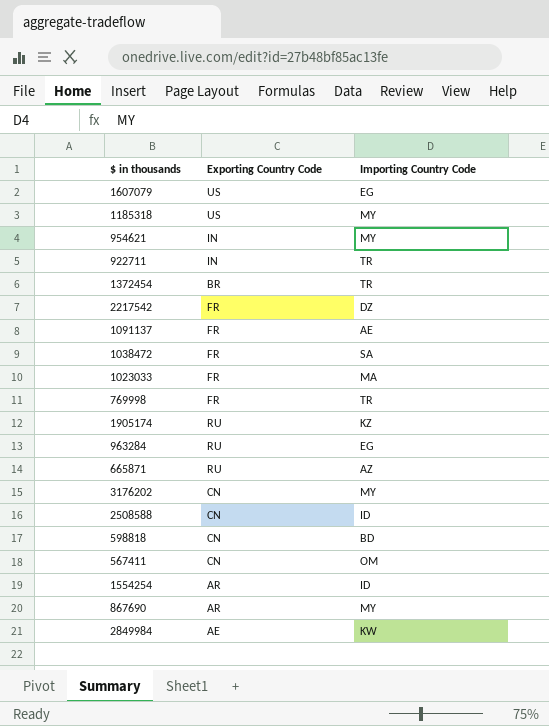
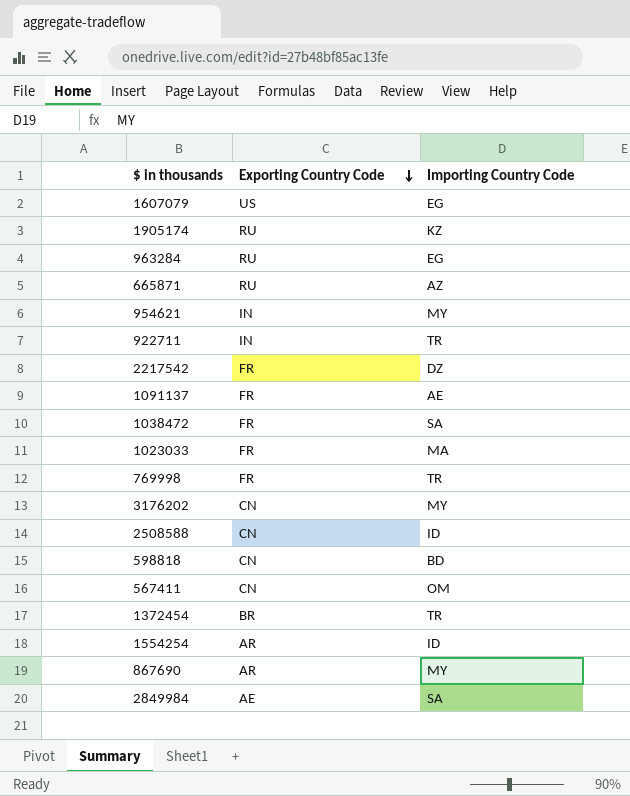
row order: none -> Exporting Country Code descending
row 1185318: US | MY -> none
2849984 | Importing Country Code: KW -> SA

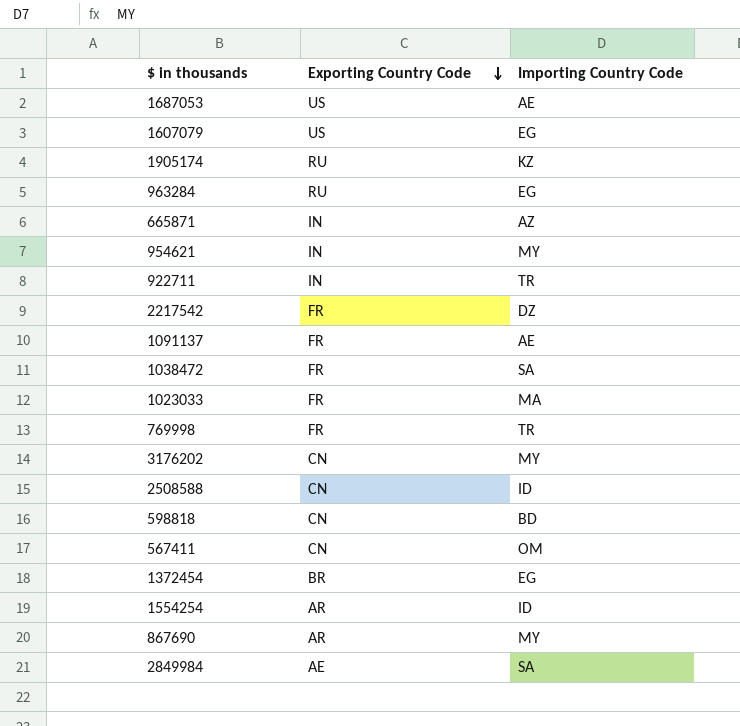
row 1687053: none -> US | AE
665871 | Exporting Country Code: RU -> IN
1372454 | Importing Country Code: TR -> EG

